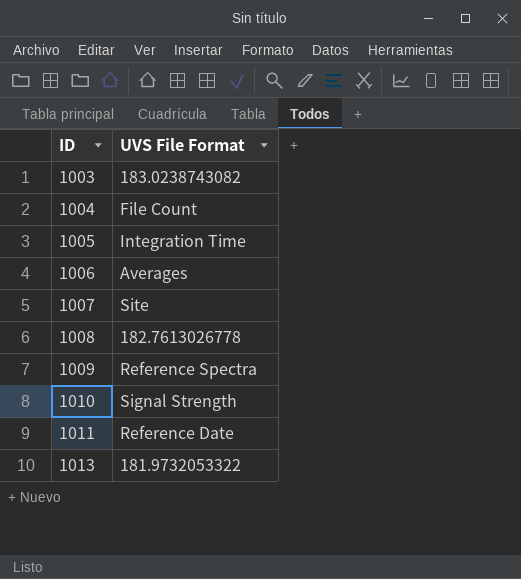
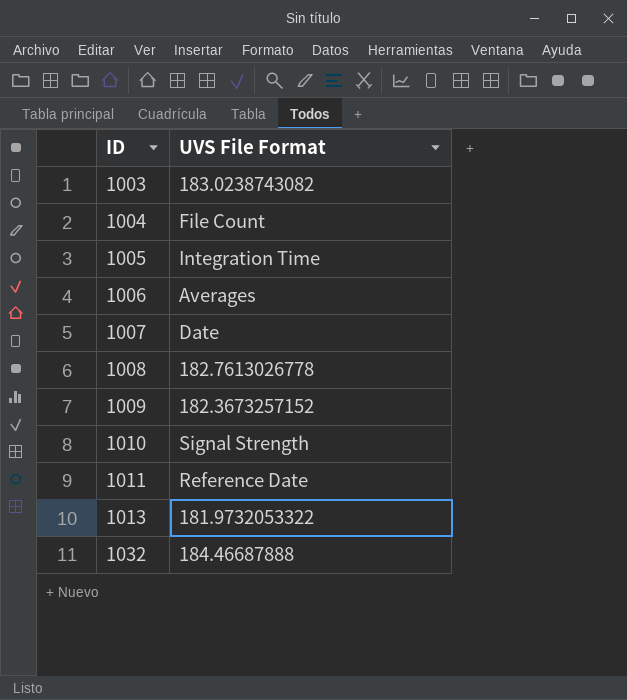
1007 | UVS File Format: Site -> Date
1009 | UVS File Format: Reference Spectra -> 182.3673257152
row 1032: none -> 184.46687888

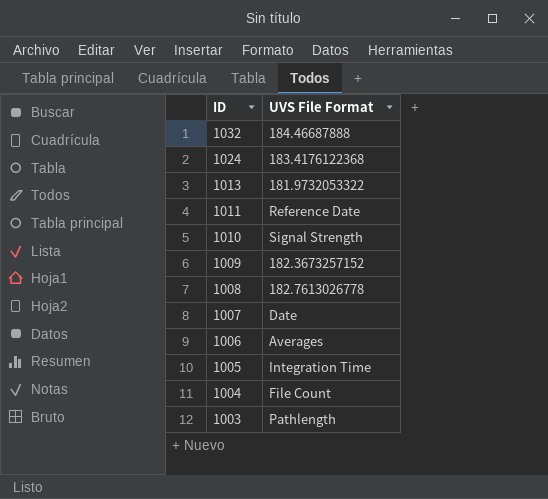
row order: ID ascending -> ID descending
row 1024: none -> 183.4176122368
1003 | UVS File Format: 183.0238743082 -> Pathlength

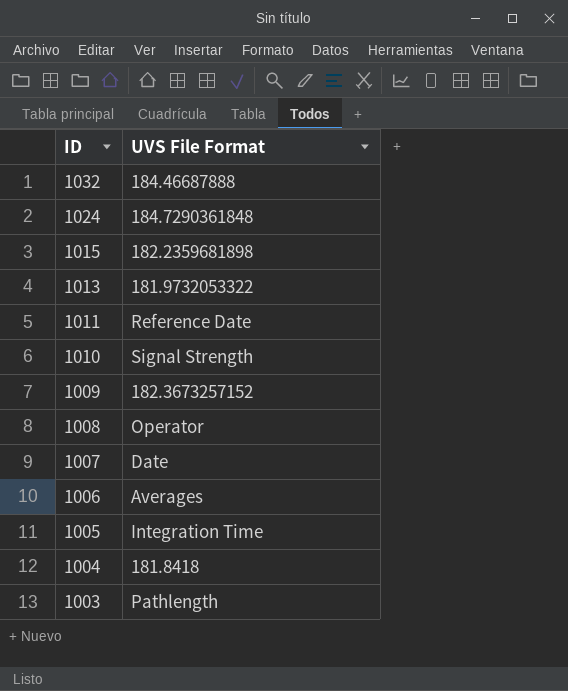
1024 | UVS File Format: 183.4176122368 -> 184.7290361848
row 1015: none -> 182.2359681898
1008 | UVS File Format: 182.7613026778 -> Operator
1004 | UVS File Format: File Count -> 181.8418

